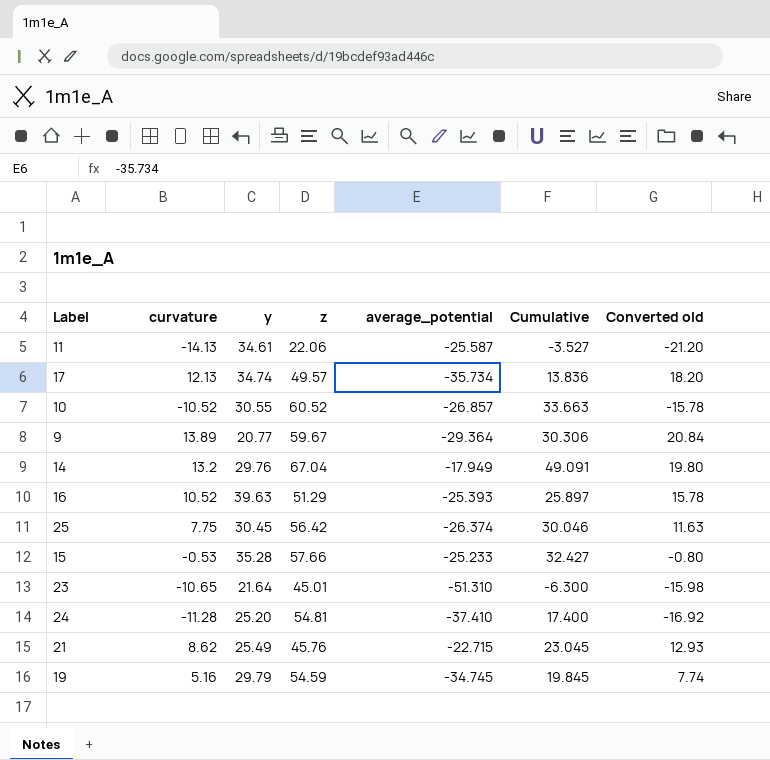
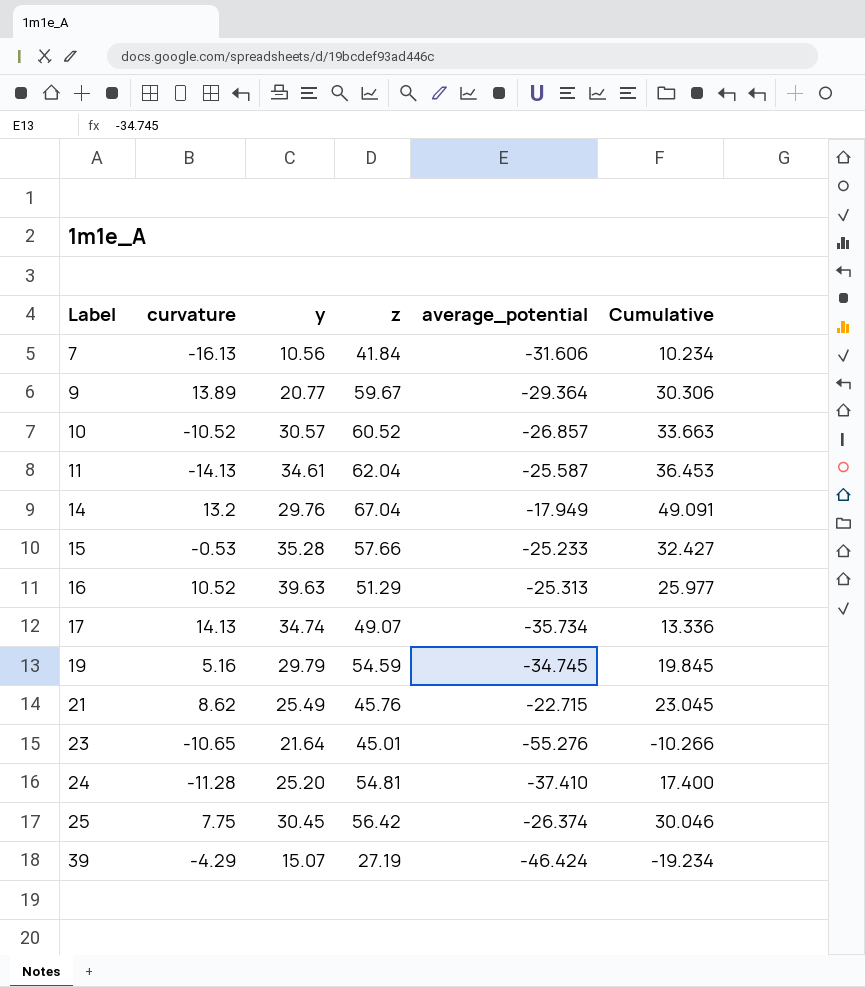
row order: none -> Label ascending
column Converted old | formula: [curvature] * 1.5 -> none
row 7: none -> -16.13 | 10.56 | 41.84 | -31.606 | 10.234
10 | y: 30.55 -> 30.57
11 | z: 22.06 -> 62.04
11 | Cumulative: -3.527 -> 36.453
16 | average_potential: -25.393 -> -25.313
16 | Cumulative: 25.897 -> 25.977
17 | curvature: 12.13 -> 14.13
17 | z: 49.57 -> 49.07
17 | Cumulative: 13.836 -> 13.336
23 | average_potential: -51.310 -> -55.276
23 | Cumulative: -6.300 -> -10.266
row 39: none -> -4.29 | 15.07 | 27.19 | -46.424 | -19.234

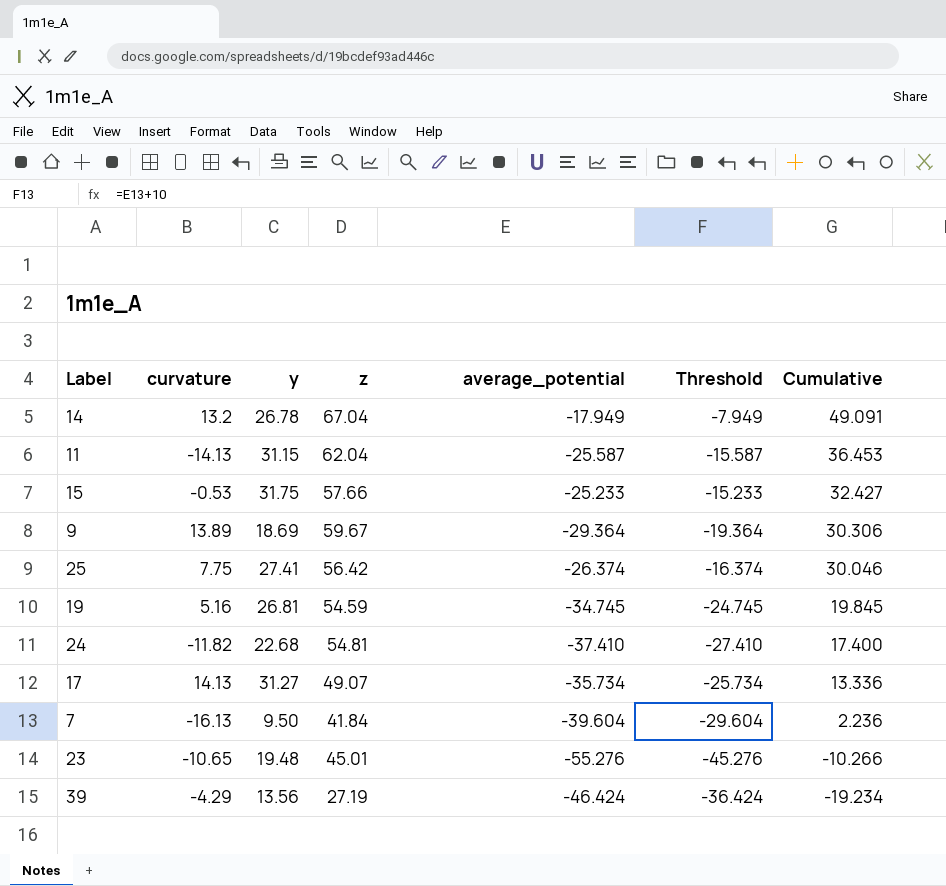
row order: Label ascending -> Cumulative descending
column Threshold | formula: none -> [average_potential] + 10
row 10: -10.52 | 30.57 | 60.52 | -26.857 | 33.663 -> none
row 16: 10.52 | 39.63 | 51.29 | -25.313 | 25.977 -> none
row 21: 8.62 | 25.49 | 45.76 | -22.715 | 23.045 -> none
14 | y: 29.76 -> 26.78
11 | y: 34.61 -> 31.15
15 | y: 35.28 -> 31.75
9 | y: 20.77 -> 18.69
25 | y: 30.45 -> 27.41
19 | y: 29.79 -> 26.81
24 | curvature: -11.28 -> -11.82
24 | y: 25.20 -> 22.68
17 | y: 34.74 -> 31.27
7 | y: 10.56 -> 9.50
7 | average_potential: -31.606 -> -39.604
7 | Cumulative: 10.234 -> 2.236
23 | y: 21.64 -> 19.48
39 | y: 15.07 -> 13.56

